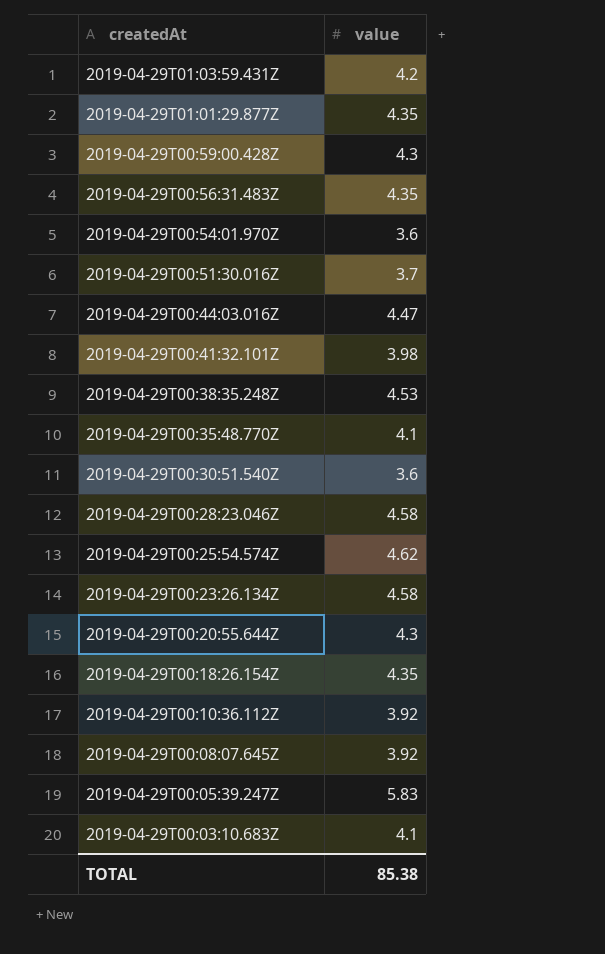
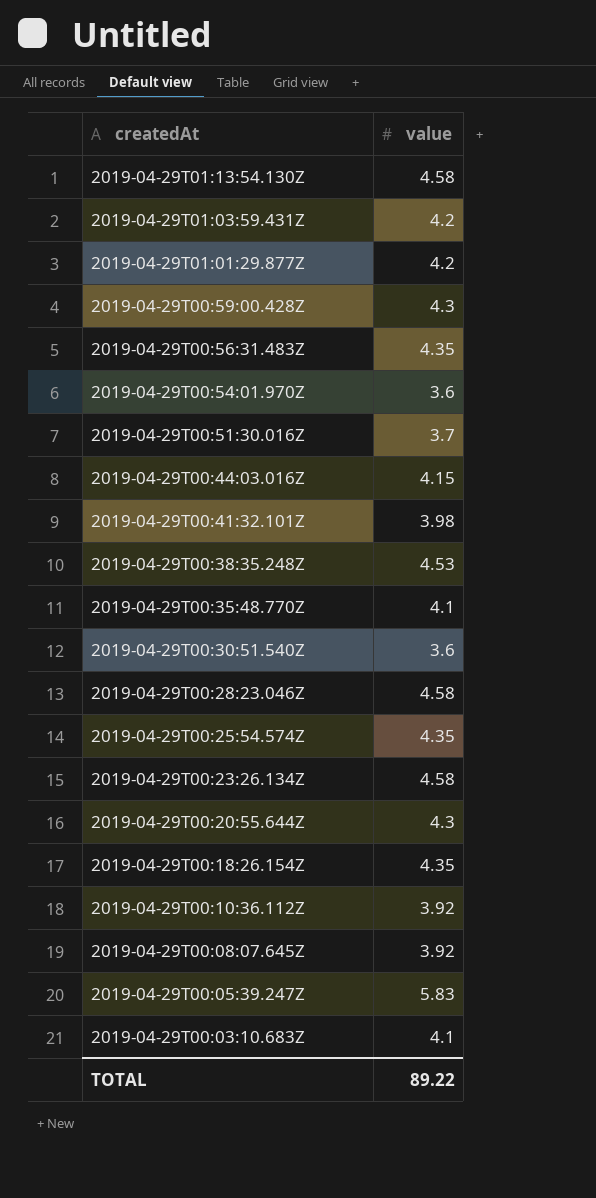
row 2019-04-29T01:13:54.130Z: none -> 4.58
2019-04-29T01:01:29.877Z | value: 4.35 -> 4.2
2019-04-29T00:44:03.016Z | value: 4.47 -> 4.15
2019-04-29T00:25:54.574Z | value: 4.62 -> 4.35
TOTAL | value: 85.38 -> 89.22

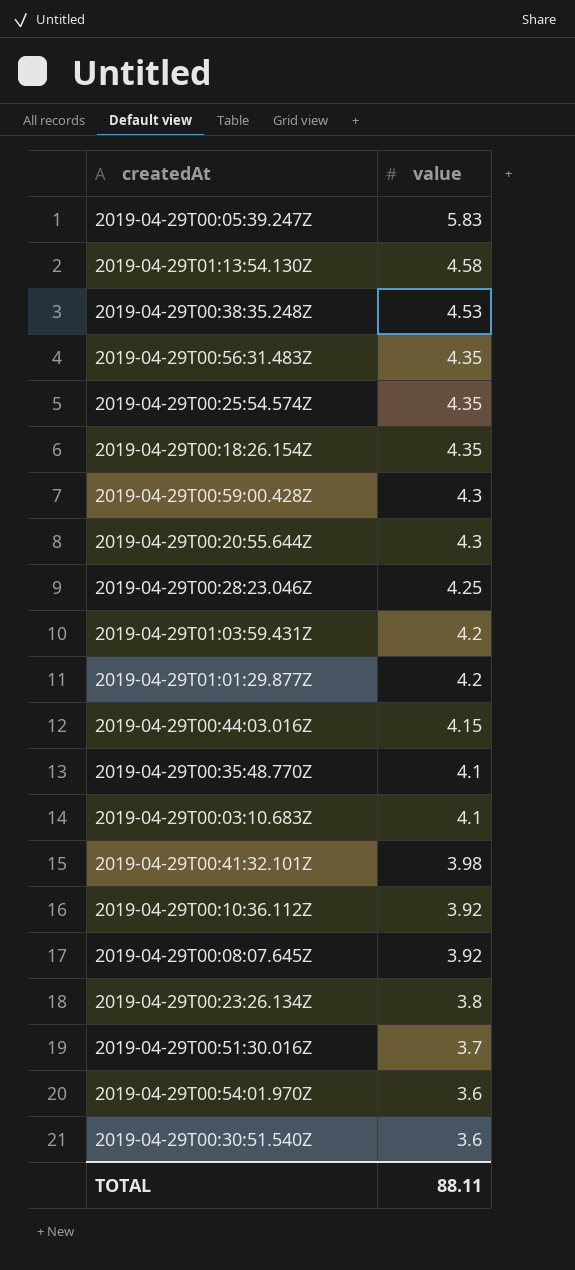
row order: createdAt descending -> value descending
2019-04-29T00:28:23.046Z | value: 4.58 -> 4.25
2019-04-29T00:23:26.134Z | value: 4.58 -> 3.8
TOTAL | value: 89.22 -> 88.11

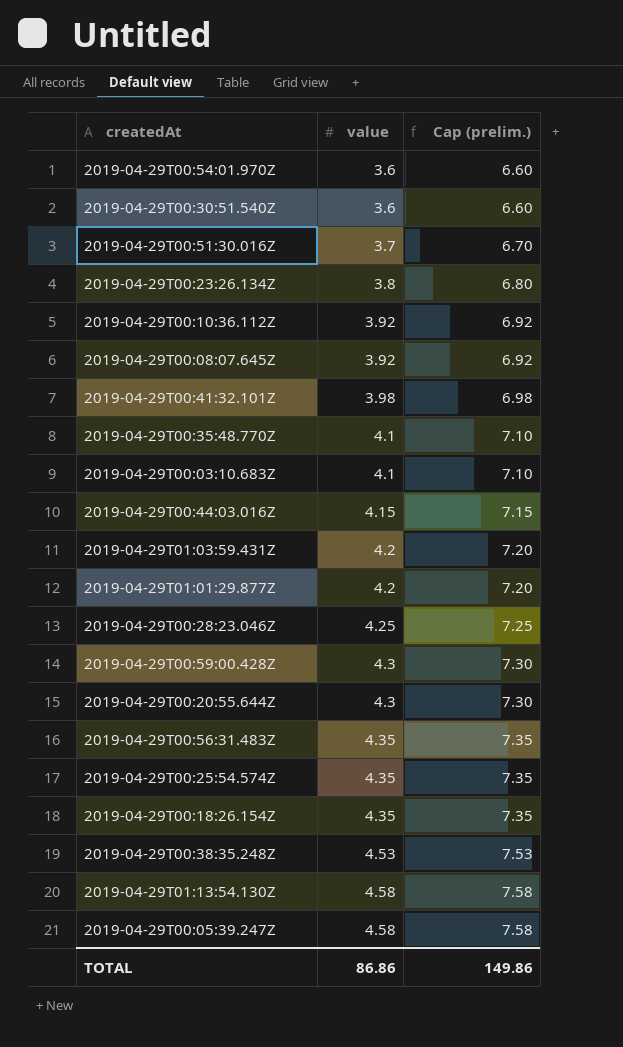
row order: value descending -> value ascending
column Cap (prelim.) | formula: none -> [value] + 3
2019-04-29T00:05:39.247Z | value: 5.83 -> 4.58
TOTAL | value: 88.11 -> 86.86

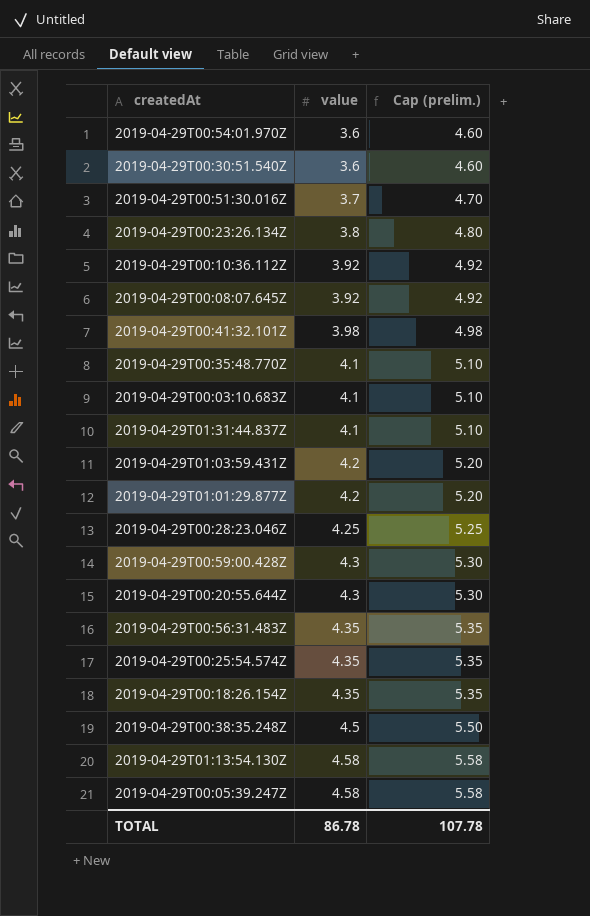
column Cap (prelim.) | formula: [value] + 3 -> [value] + 1
row 2019-04-29T00:44:03.016Z: 4.15 | 7.15 -> none
row 2019-04-29T01:31:44.837Z: none -> 4.1 | 5.10
2019-04-29T00:38:35.248Z | value: 4.53 -> 4.5
TOTAL | value: 86.86 -> 86.78
TOTAL | Cap (prelim.): 149.86 -> 107.78

